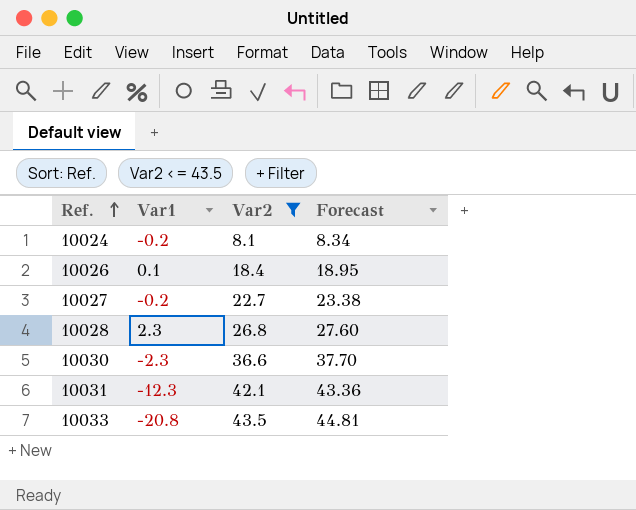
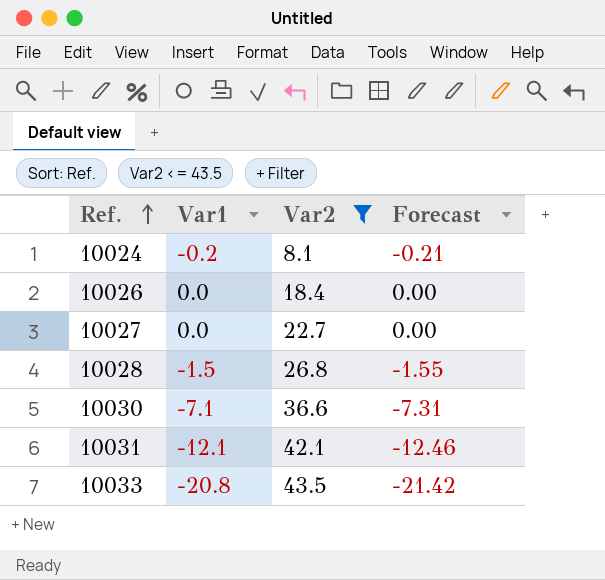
column Forecast | formula: [Var2] * 1.03 -> [Var1] * 1.03
10026 | Var1: 0.1 -> 0.0
10027 | Var1: -0.2 -> 0.0
10028 | Var1: 2.3 -> -1.5
10030 | Var1: -2.3 -> -7.1
10031 | Var1: -12.3 -> -12.1

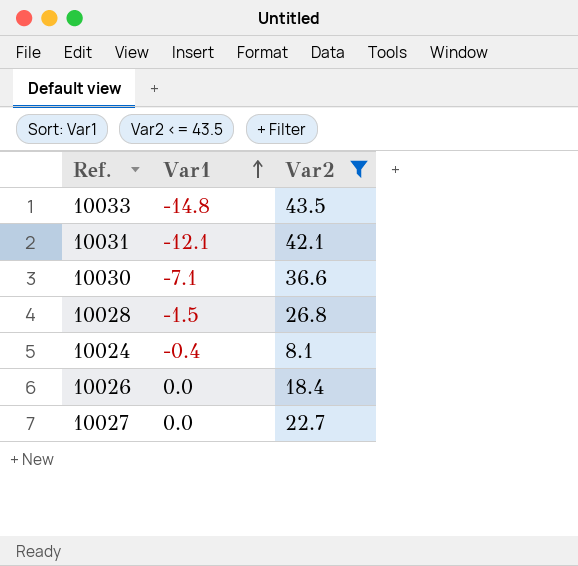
row order: Ref. ascending -> Var1 ascending
column Forecast | formula: [Var1] * 1.03 -> none
10033 | Var1: -20.8 -> -14.8
10024 | Var1: -0.2 -> -0.4

